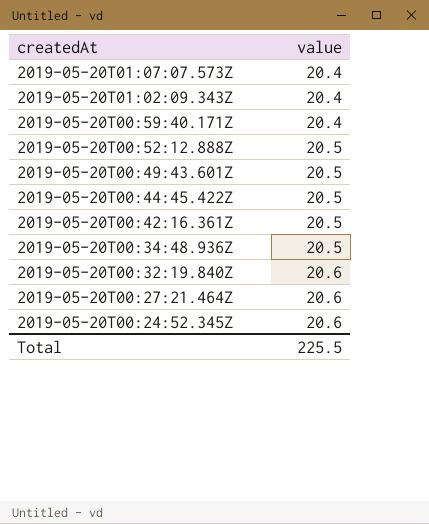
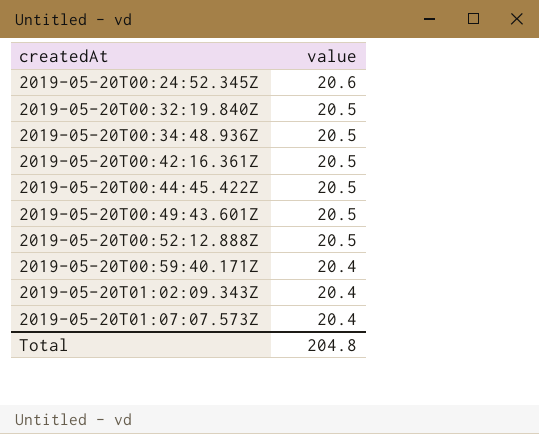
row order: createdAt descending -> createdAt ascending
row 2019-05-20T00:27:21.464Z: 20.6 -> none
2019-05-20T00:32:19.840Z | value: 20.6 -> 20.5
Total | value: 225.5 -> 204.8

